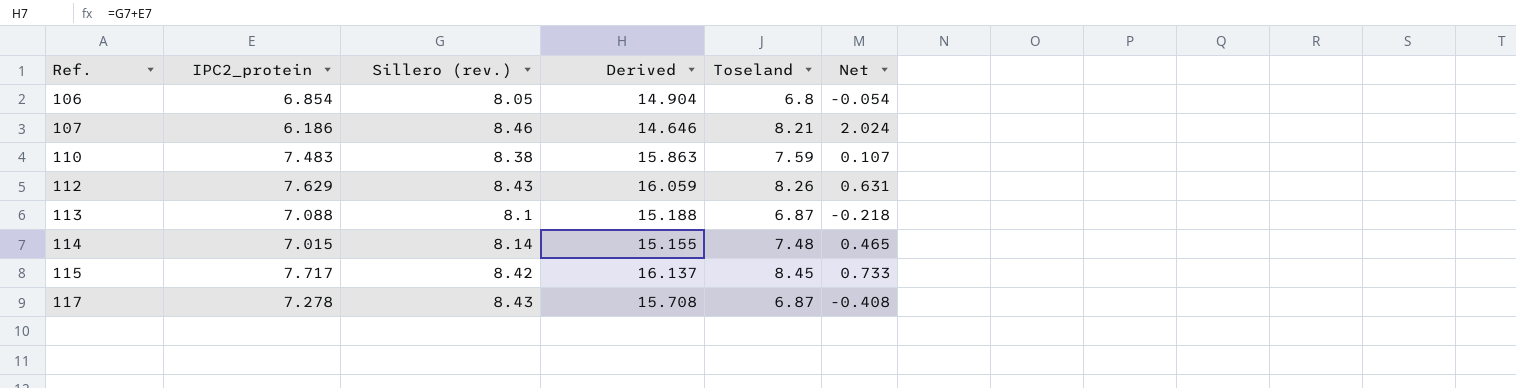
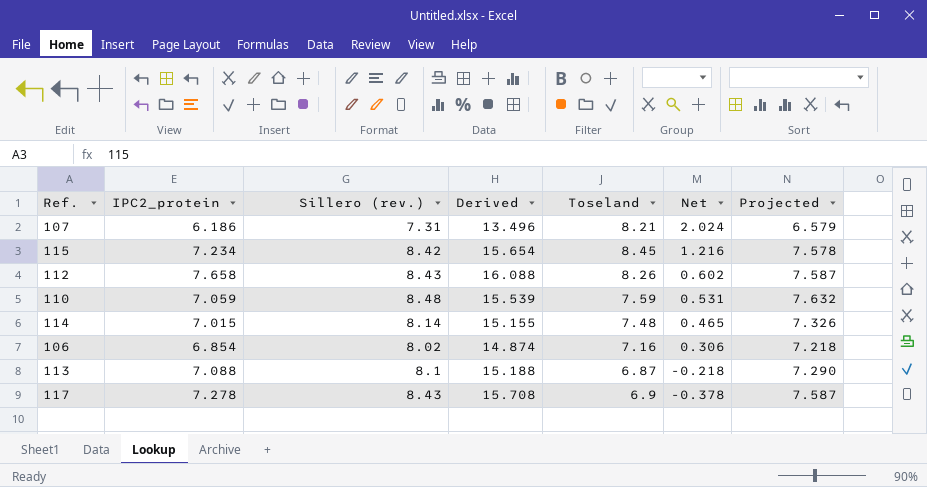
row order: Ref. ascending -> Net descending
column Projected | formula: none -> [Sillero (rev.)] * 0.9
107 | Sillero (rev.): 8.46 -> 7.31
107 | Derived: 14.646 -> 13.496
115 | IPC2_protein: 7.717 -> 7.234
115 | Derived: 16.137 -> 15.654
115 | Net: 0.733 -> 1.216
112 | IPC2_protein: 7.629 -> 7.658
112 | Derived: 16.059 -> 16.088
112 | Net: 0.631 -> 0.602
110 | IPC2_protein: 7.483 -> 7.059
110 | Sillero (rev.): 8.38 -> 8.48
110 | Derived: 15.863 -> 15.539
110 | Net: 0.107 -> 0.531
106 | Sillero (rev.): 8.05 -> 8.02
106 | Derived: 14.904 -> 14.874
106 | Toseland: 6.8 -> 7.16
106 | Net: -0.054 -> 0.306
117 | Toseland: 6.87 -> 6.9
117 | Net: -0.408 -> -0.378

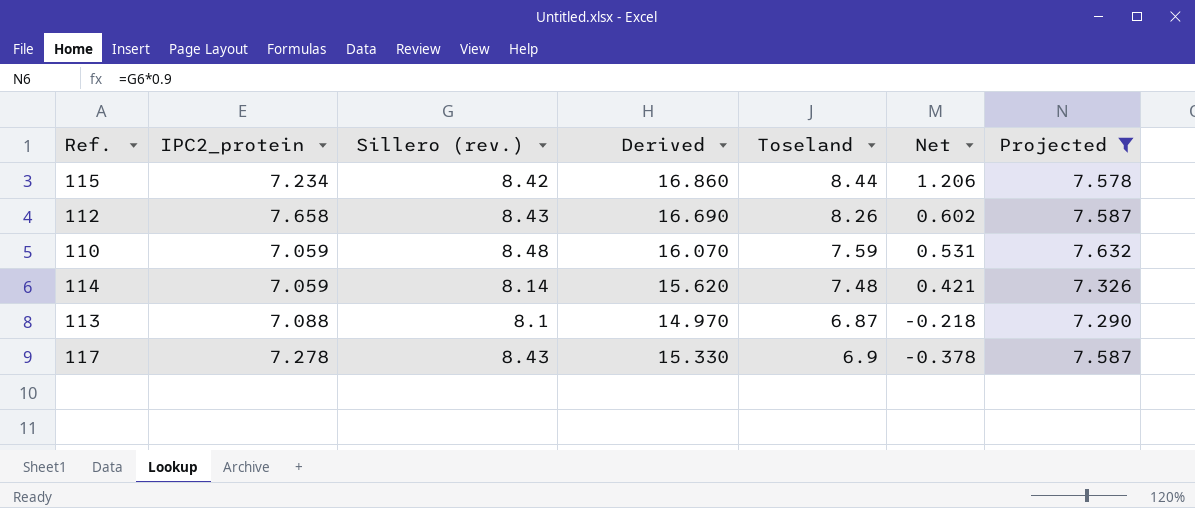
filter: none -> Projected >= 7.290
column Derived | formula: [IPC2_protein] + [Sillero (rev.)] -> [Sillero (rev.)] + [Toseland]
115 | Toseland: 8.45 -> 8.44
115 | Net: 1.216 -> 1.206
114 | IPC2_protein: 7.015 -> 7.059
114 | Net: 0.465 -> 0.421

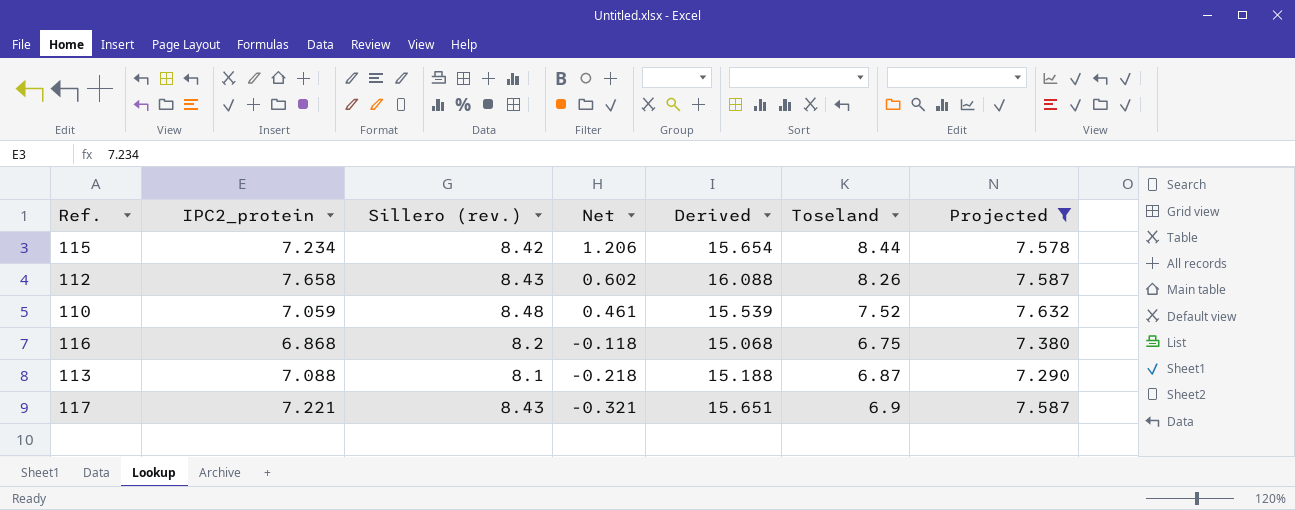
column Net | position: 6 -> 4
column Derived | formula: [Sillero (rev.)] + [Toseland] -> [IPC2_protein] + [Sillero (rev.)]
row 114: 7.059 | 8.14 | 15.620 | 7.48 | 0.421 | 7.326 -> none
110 | Net: 0.531 -> 0.461
110 | Toseland: 7.59 -> 7.52
row 116: none -> 6.868 | 8.2 | -0.118 | 15.068 | 6.75 | 7.380
117 | IPC2_protein: 7.278 -> 7.221
117 | Net: -0.378 -> -0.321

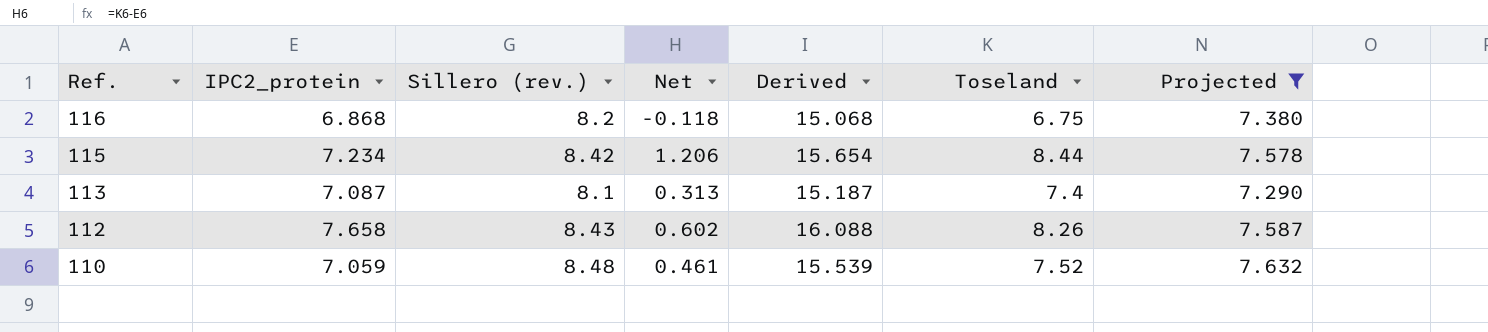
row order: Net descending -> Ref. descending
row 117: 7.221 | 8.43 | -0.321 | 15.651 | 6.9 | 7.587 -> none
113 | IPC2_protein: 7.088 -> 7.087
113 | Net: -0.218 -> 0.313
113 | Derived: 15.188 -> 15.187
113 | Toseland: 6.87 -> 7.4

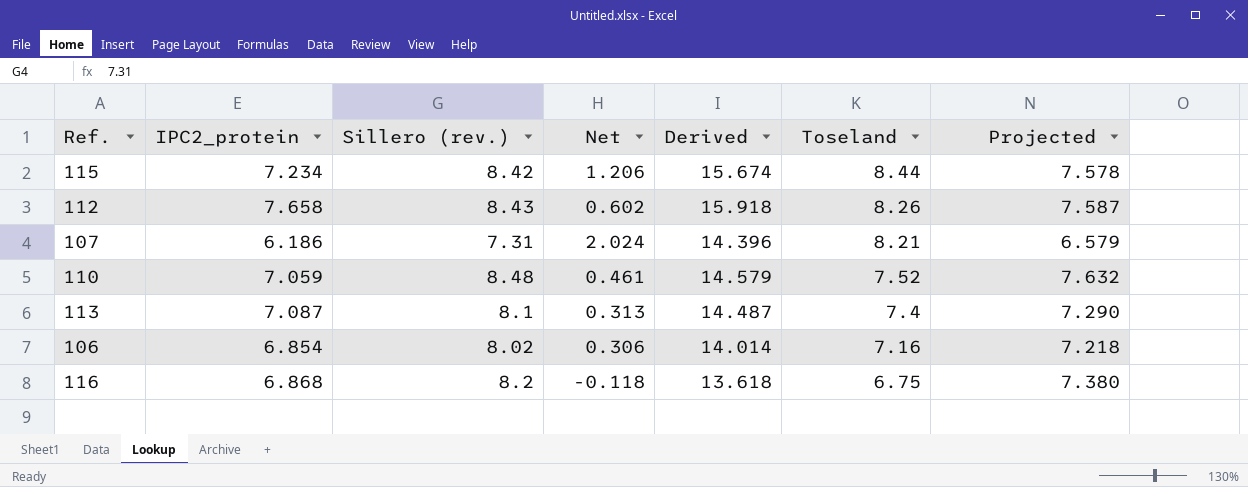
filter: Projected >= 7.290 -> none
row order: Ref. descending -> Toseland descending
column Derived | formula: [IPC2_protein] + [Sillero (rev.)] -> [IPC2_protein] + [Toseland]

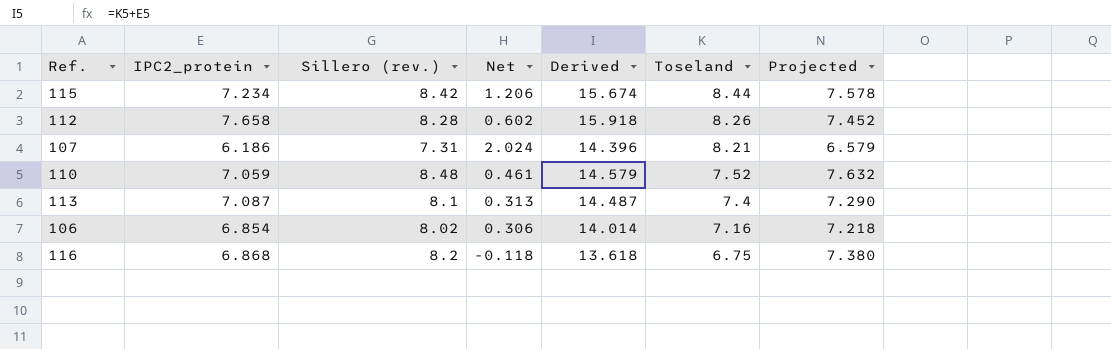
112 | Sillero (rev.): 8.43 -> 8.28
112 | Projected: 7.587 -> 7.452

